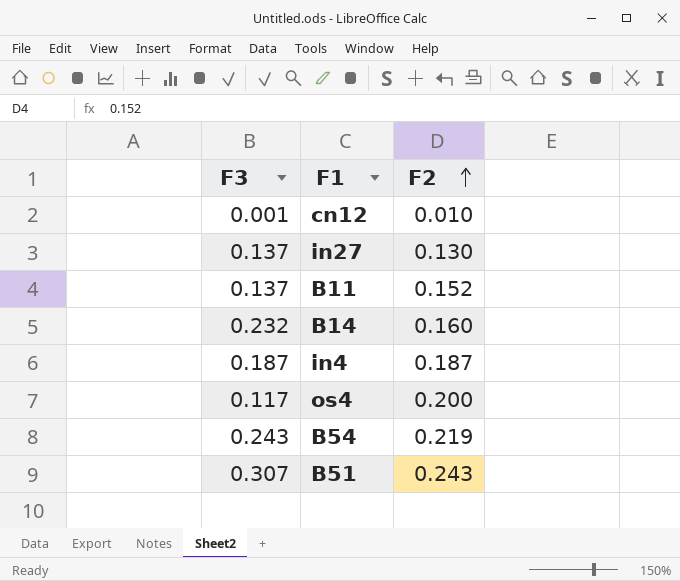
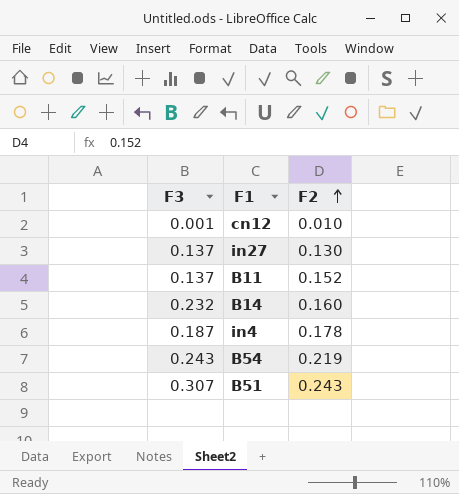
row os4: 0.117 | 0.200 -> none
in4 | F2: 0.187 -> 0.178

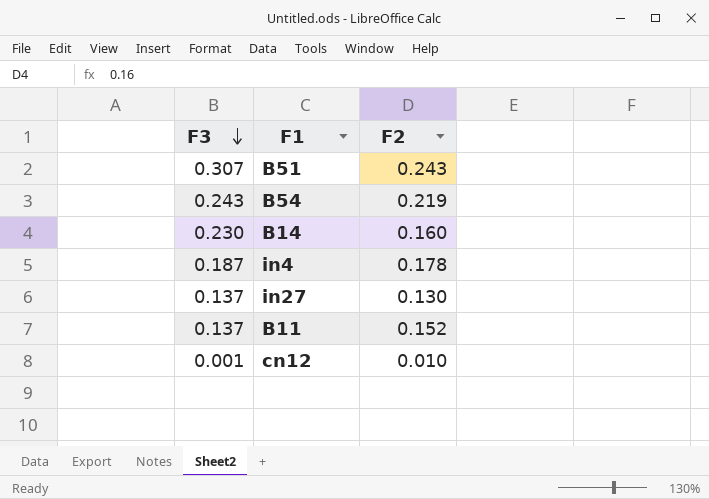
row order: F2 ascending -> F3 descending
B14 | F3: 0.232 -> 0.230

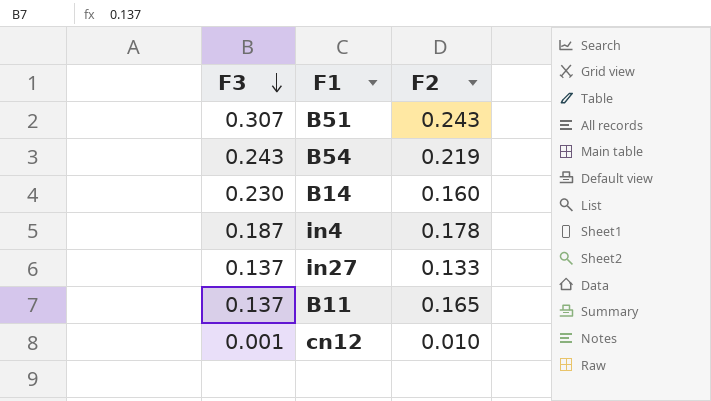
in27 | F2: 0.130 -> 0.133
B11 | F2: 0.152 -> 0.165

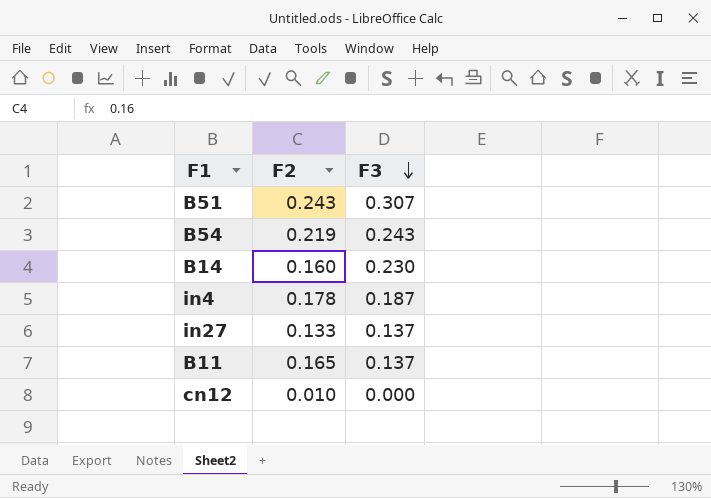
column F3 | position: 1 -> 3
cn12 | F3: 0.001 -> 0.000

